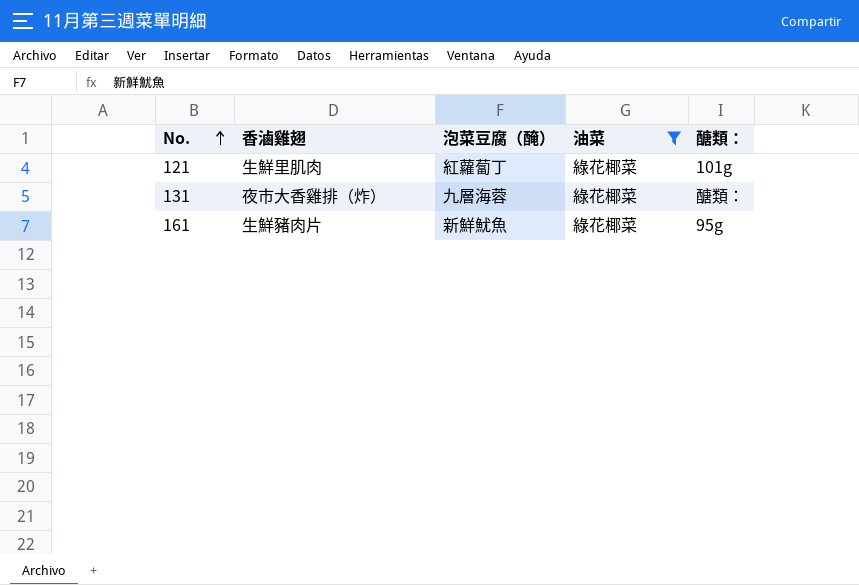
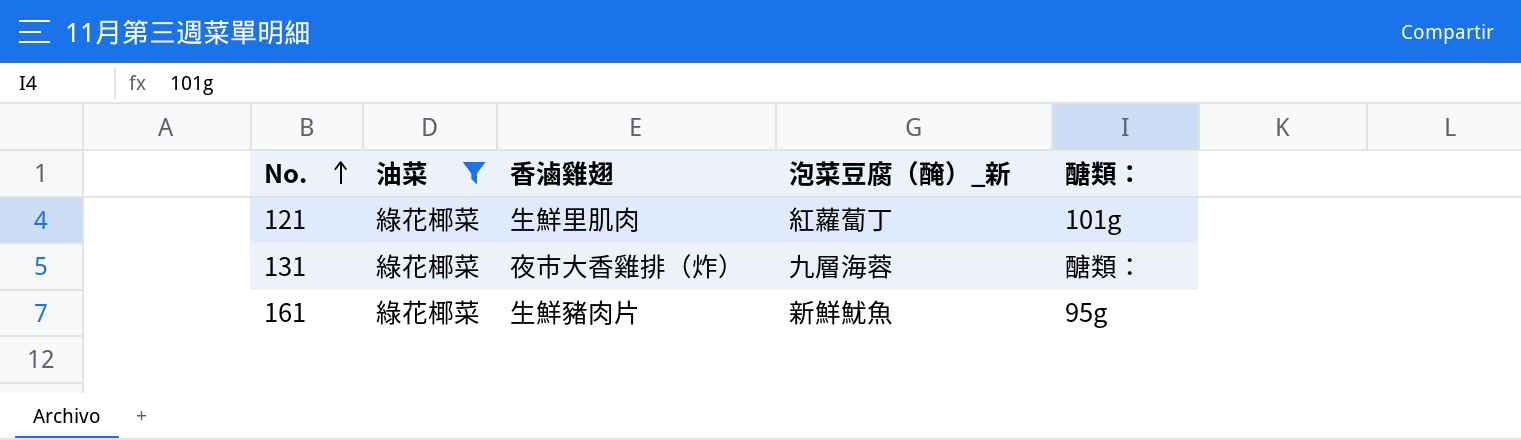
column 油菜 | position: 4 -> 2
column name: 泡菜豆腐（醃） -> 泡菜豆腐（醃）_新

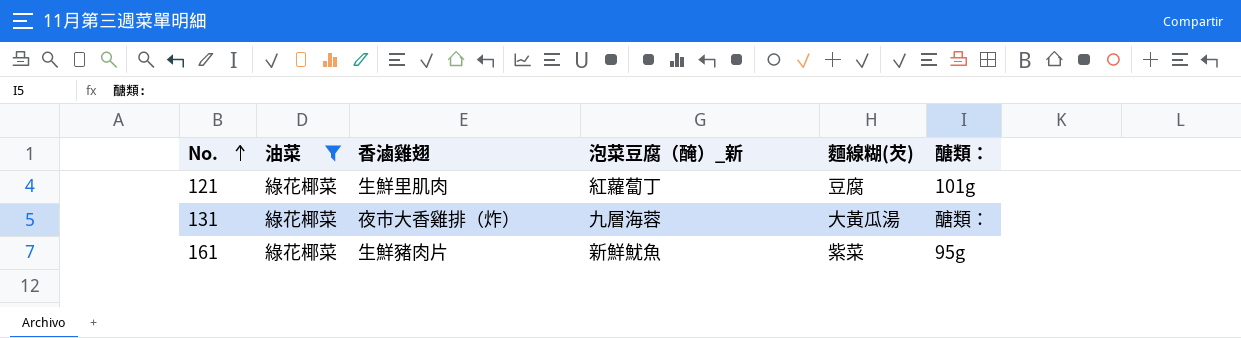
column 麵線糊(芡) | position: none -> 5

